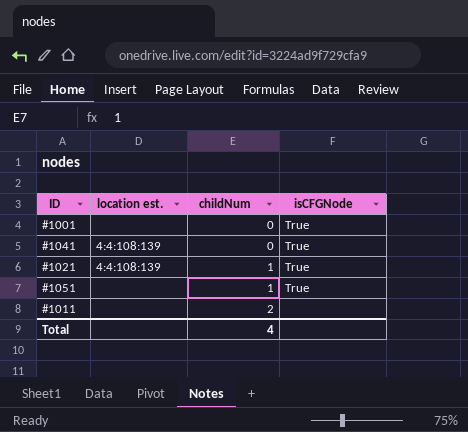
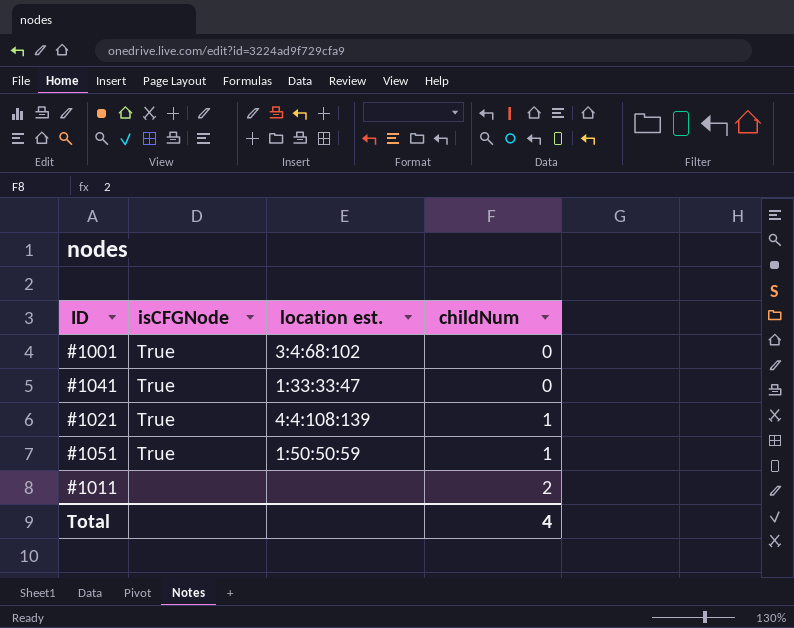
column isCFGNode | position: 4 -> 2
#1001 | location est.: none -> 3:4:68:102
#1041 | location est.: 4:4:108:139 -> 1:33:33:47
#1051 | location est.: none -> 1:50:50:59

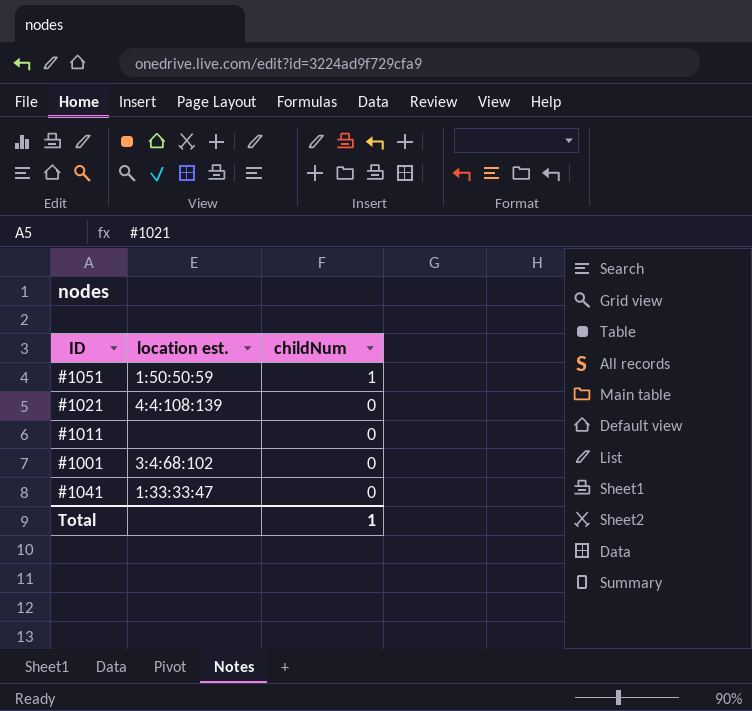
row order: childNum ascending -> childNum descending
column isCFGNode | position: 2 -> none
#1021 | childNum: 1 -> 0
#1011 | childNum: 2 -> 0
Total | childNum: 4 -> 1

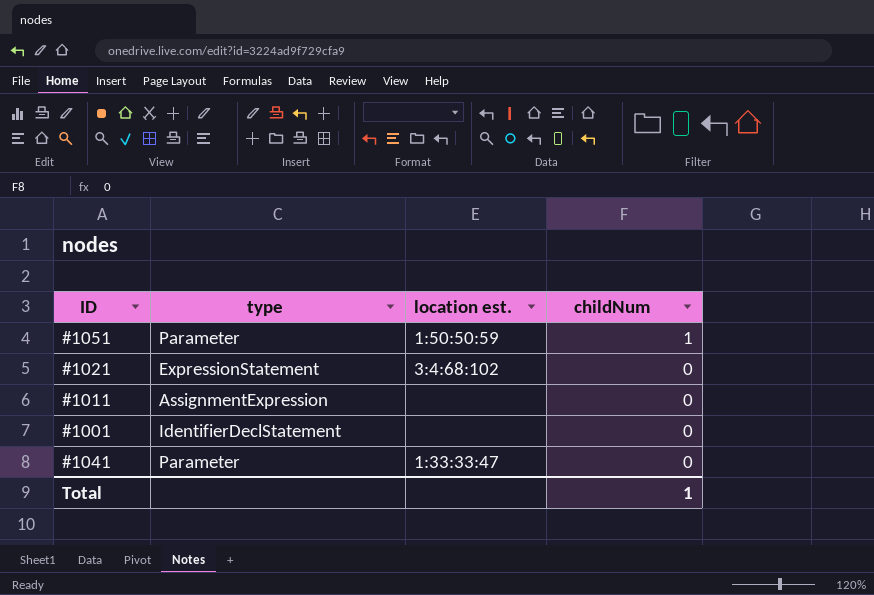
column type | position: none -> 2
#1021 | location est.: 4:4:108:139 -> 3:4:68:102
#1001 | location est.: 3:4:68:102 -> none

